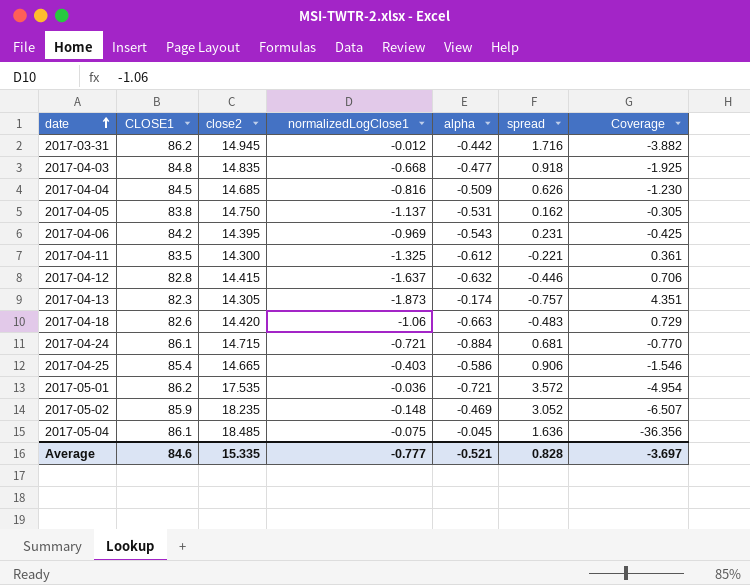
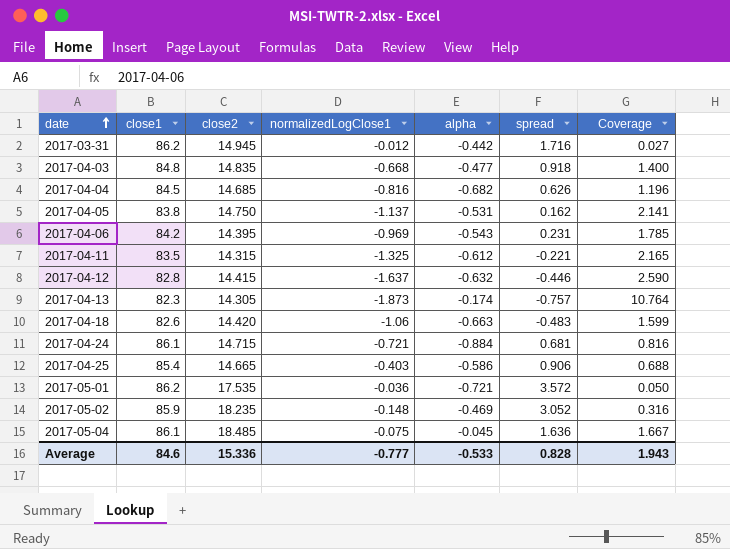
column name: CLOSE1 -> close1
column Coverage | formula: [spread] / [alpha] -> [normalizedLogClose1] / [alpha]
2017-04-04 | alpha: -0.509 -> -0.682
2017-04-11 | close2: 14.300 -> 14.315
Average | close2: 15.335 -> 15.336
Average | alpha: -0.521 -> -0.533
Average | Coverage: -3.697 -> 1.943

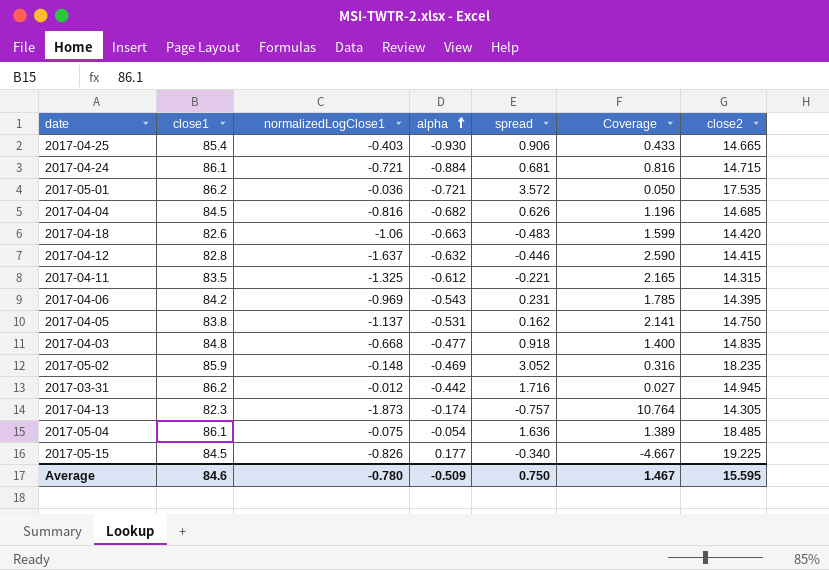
row order: date ascending -> alpha ascending
column close2 | position: 3 -> 7
2017-04-25 | alpha: -0.586 -> -0.930
2017-04-25 | Coverage: 0.688 -> 0.433
2017-05-04 | alpha: -0.045 -> -0.054
2017-05-04 | Coverage: 1.667 -> 1.389
row 2017-05-15: none -> 84.5 | -0.826 | 0.177 | -0.340 | -4.667 | 19.225
Average | normalizedLogClose1: -0.777 -> -0.780
Average | alpha: -0.533 -> -0.509
Average | spread: 0.828 -> 0.750
Average | Coverage: 1.943 -> 1.467
Average | close2: 15.336 -> 15.595

